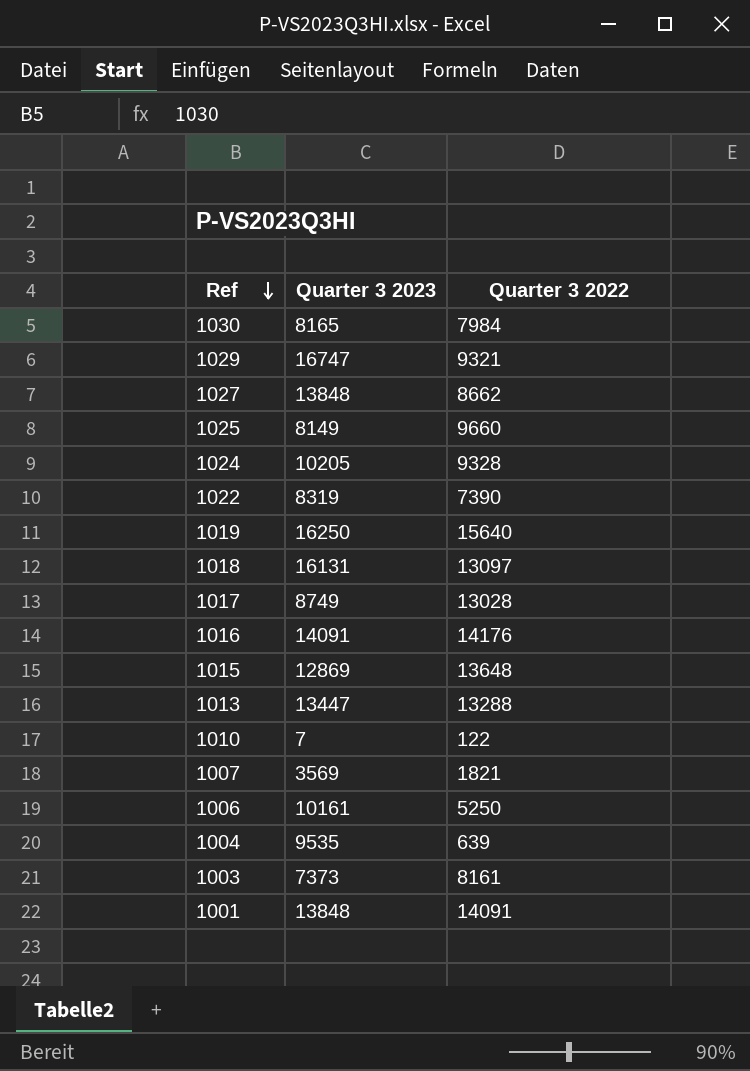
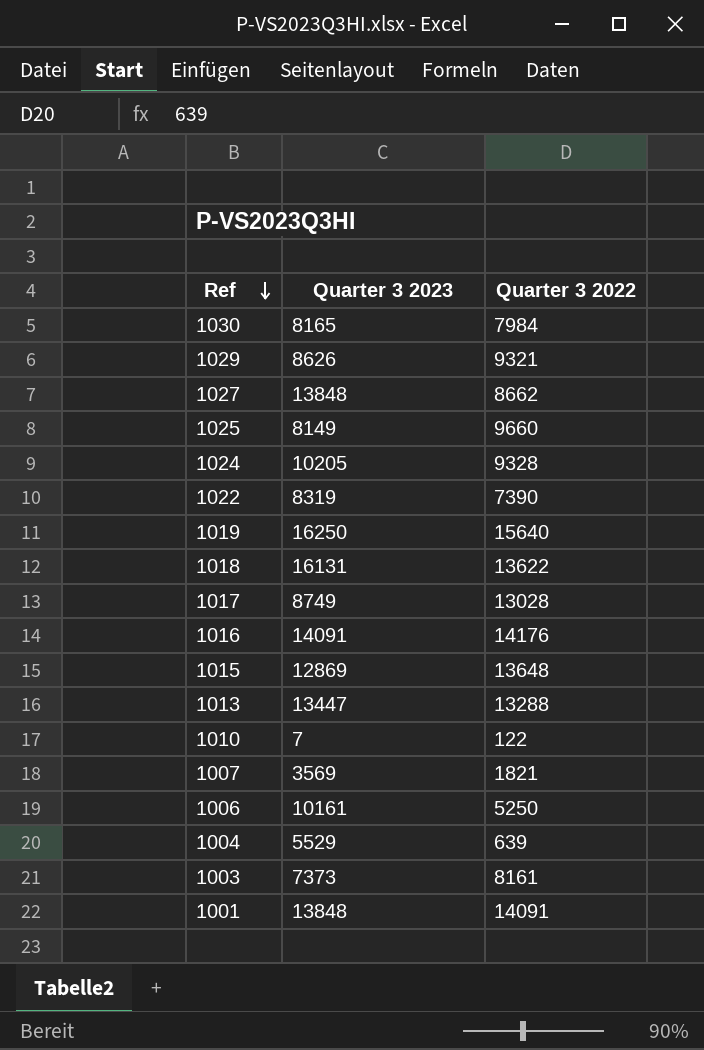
1029 | Quarter 3 2023: 16747 -> 8626
1018 | Quarter 3 2022: 13097 -> 13622
1004 | Quarter 3 2023: 9535 -> 5529

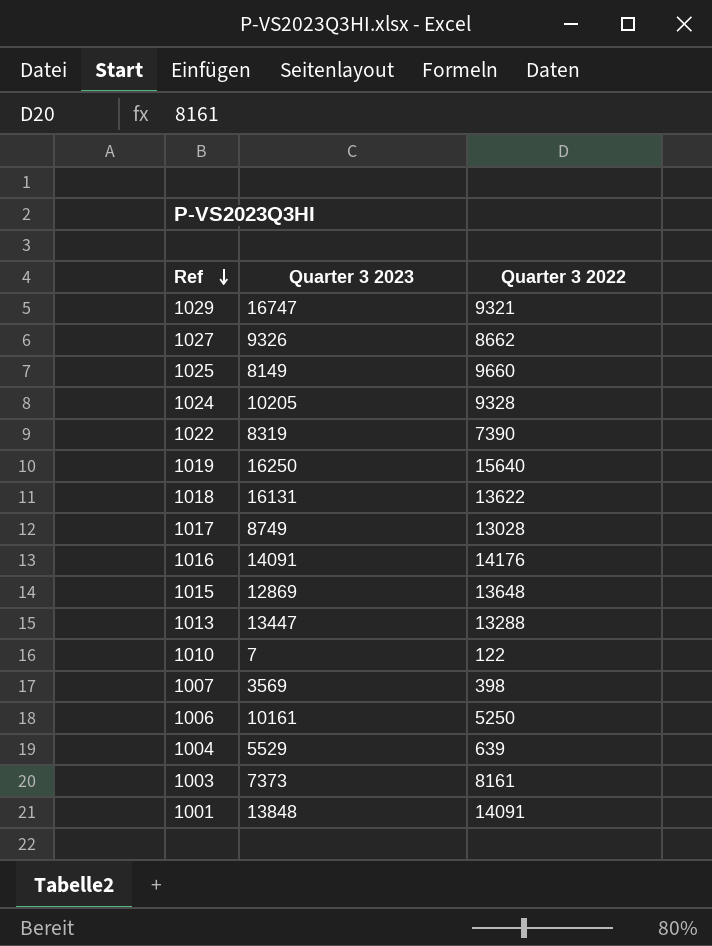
row 1030: 8165 | 7984 -> none
1029 | Quarter 3 2023: 8626 -> 16747
1027 | Quarter 3 2023: 13848 -> 9326
1007 | Quarter 3 2022: 1821 -> 398

